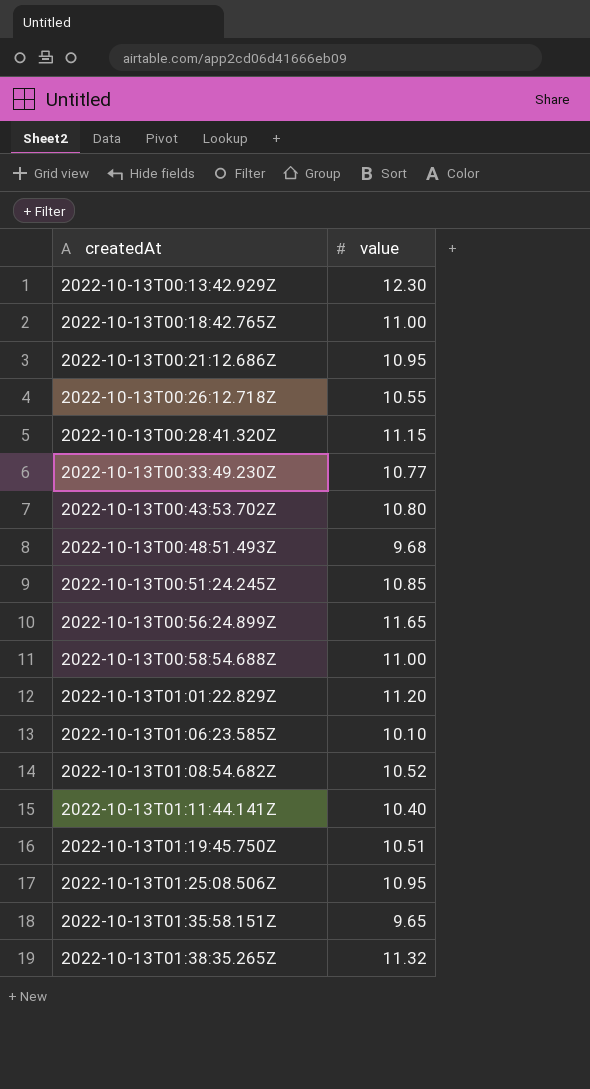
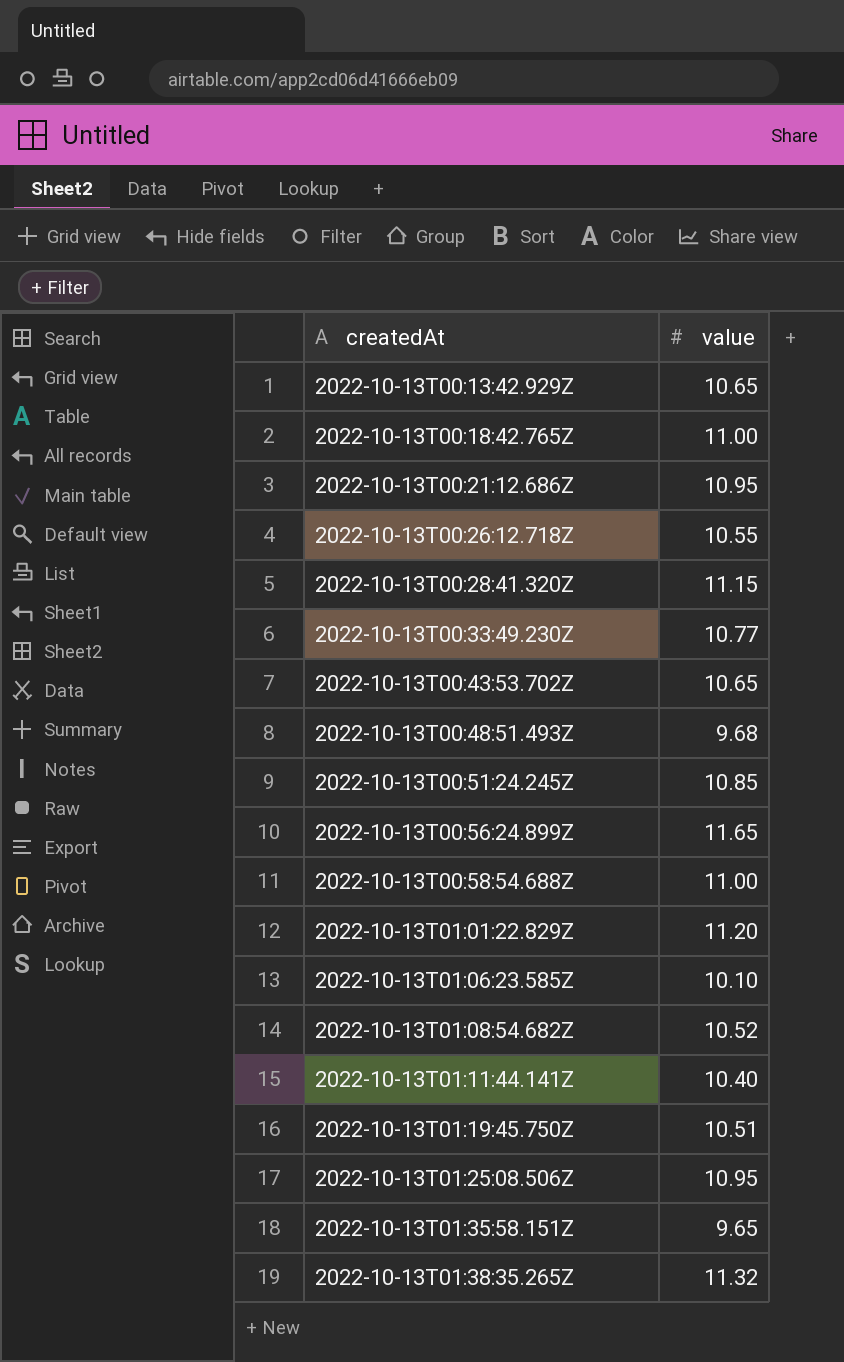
2022-10-13T00:13:42.929Z | value: 12.30 -> 10.65
2022-10-13T00:43:53.702Z | value: 10.80 -> 10.65

